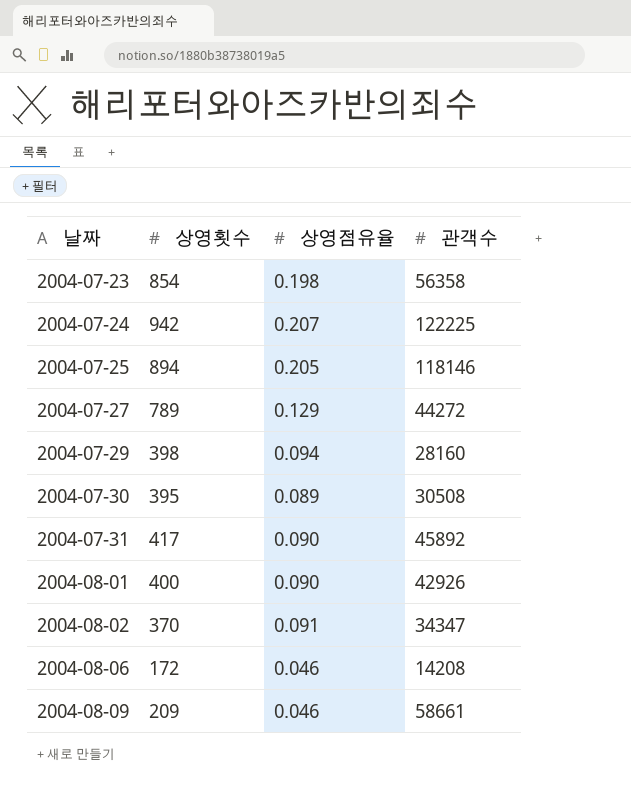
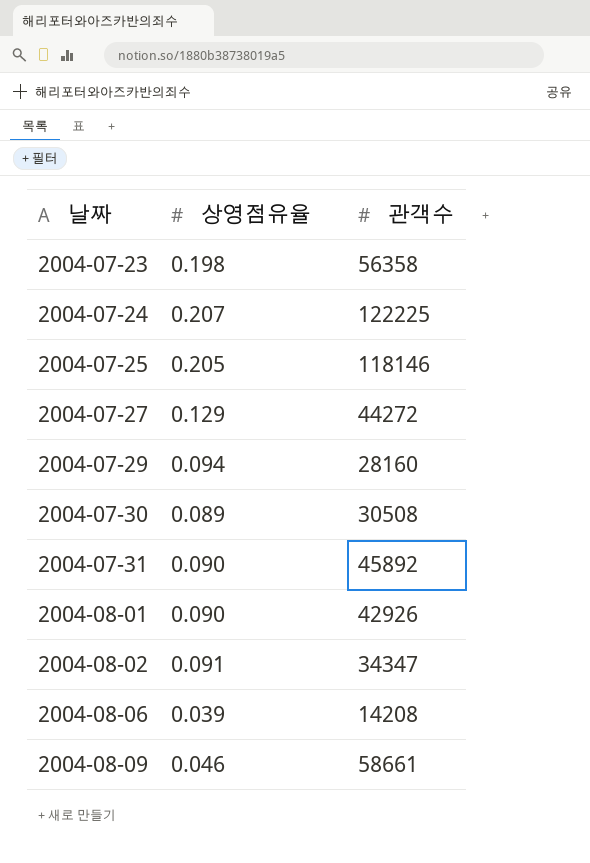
column 상영횟수 | position: 2 -> none
2004-08-06 | 상영점유율: 0.046 -> 0.039

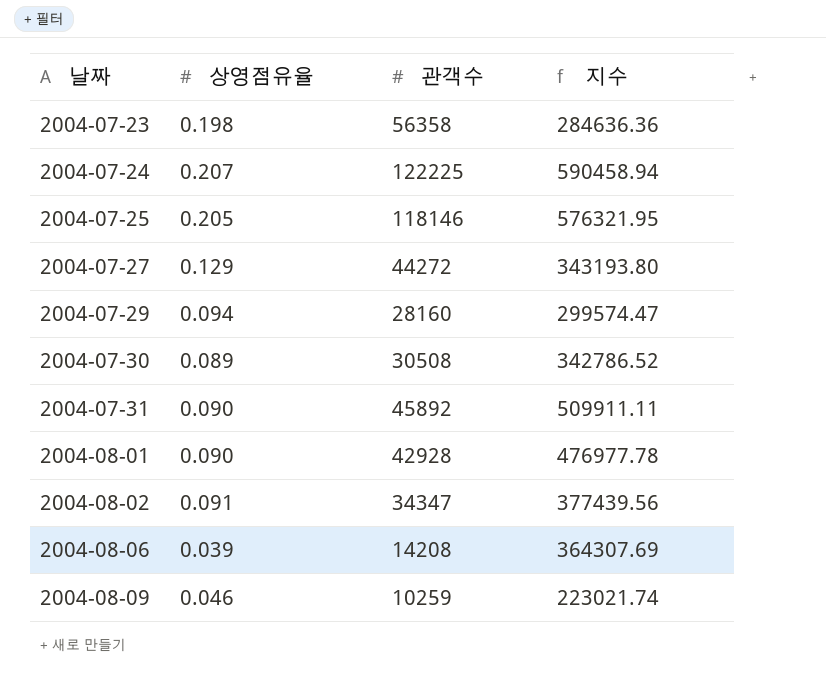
column 지수 | formula: none -> [관객수] / [상영점유율]
2004-08-01 | 관객수: 42926 -> 42928
2004-08-09 | 관객수: 58661 -> 10259

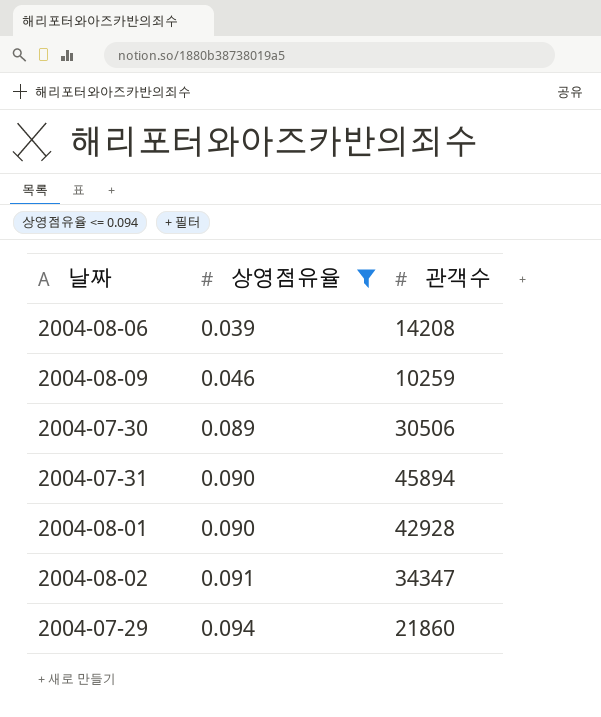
filter: none -> 상영점유율 <= 0.094
row order: 날짜 ascending -> 상영점유율 ascending
column 지수 | formula: [관객수] / [상영점유율] -> none
2004-07-30 | 관객수: 30508 -> 30506
2004-07-31 | 관객수: 45892 -> 45894
2004-07-29 | 관객수: 28160 -> 21860

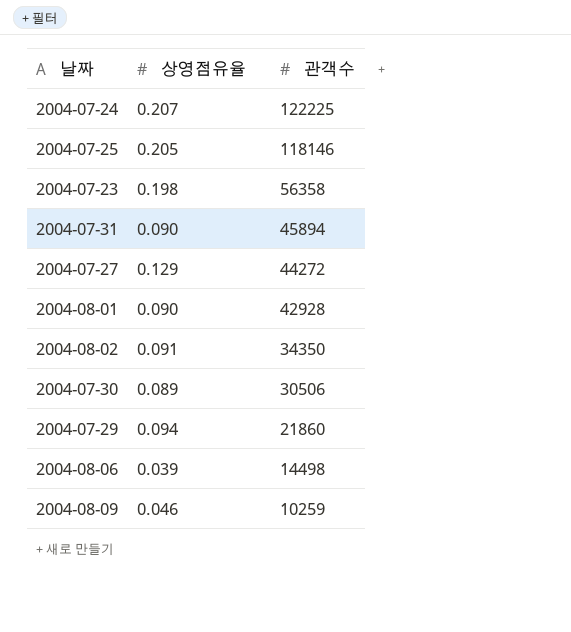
filter: 상영점유율 <= 0.094 -> none
row order: 상영점유율 ascending -> 관객수 descending
2004-08-02 | 관객수: 34347 -> 34350
2004-08-06 | 관객수: 14208 -> 14498

